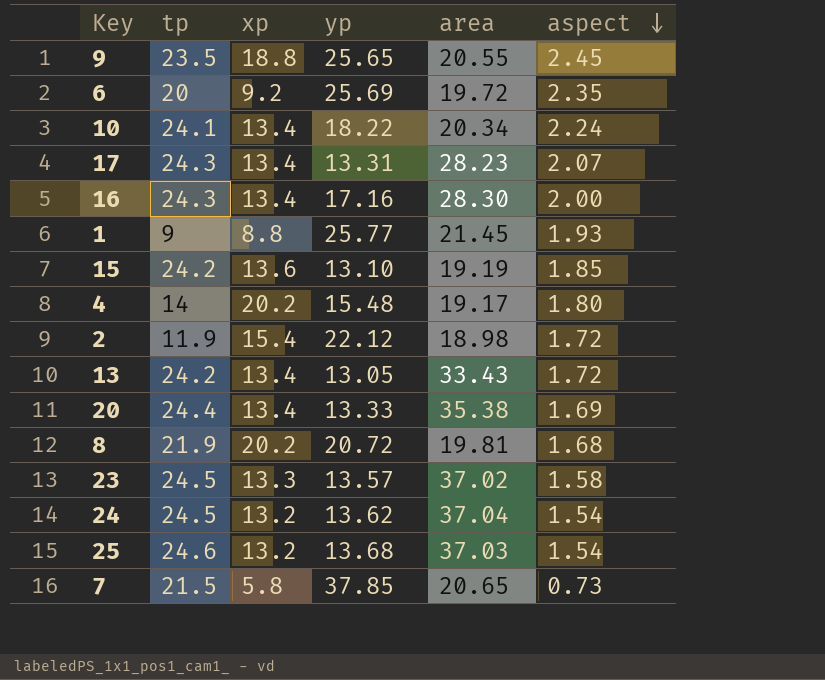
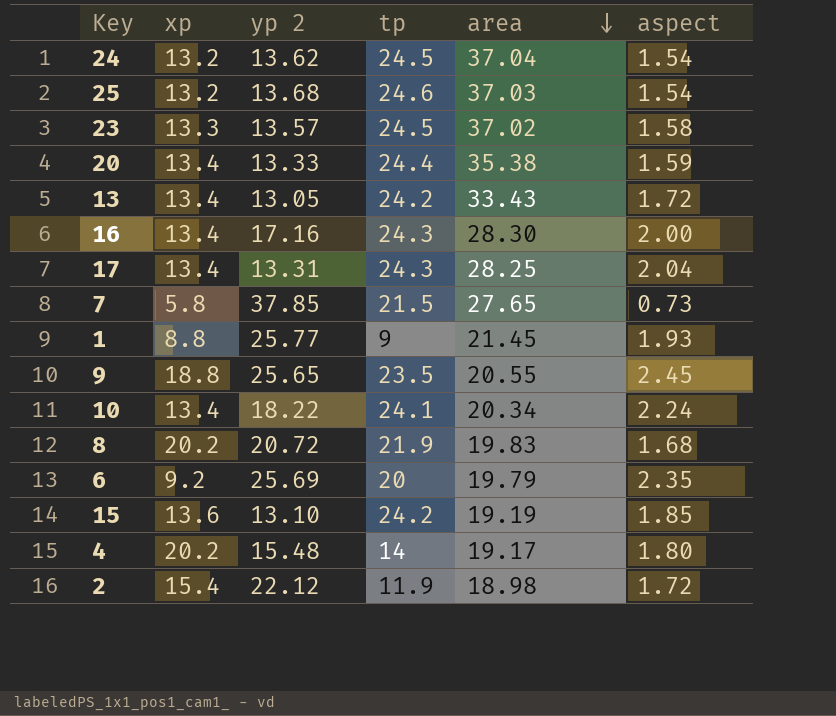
row order: aspect descending -> area descending
column name: yp -> yp 2
column tp | position: 2 -> 4
20 | aspect: 1.69 -> 1.59
17 | area: 28.23 -> 28.25
17 | aspect: 2.07 -> 2.04
7 | area: 20.65 -> 27.65
8 | area: 19.81 -> 19.83
6 | area: 19.72 -> 19.79

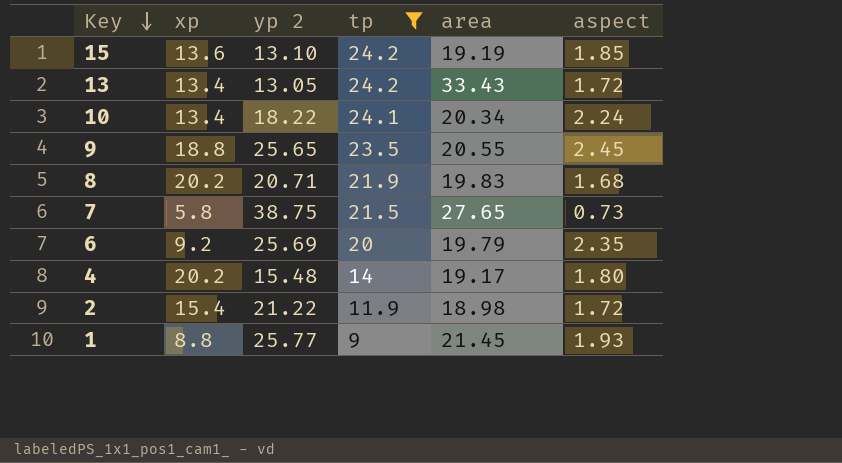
filter: none -> tp <= 24.2
row order: area descending -> Key descending
8 | yp 2: 20.72 -> 20.71
7 | yp 2: 37.85 -> 38.75
2 | yp 2: 22.12 -> 21.22

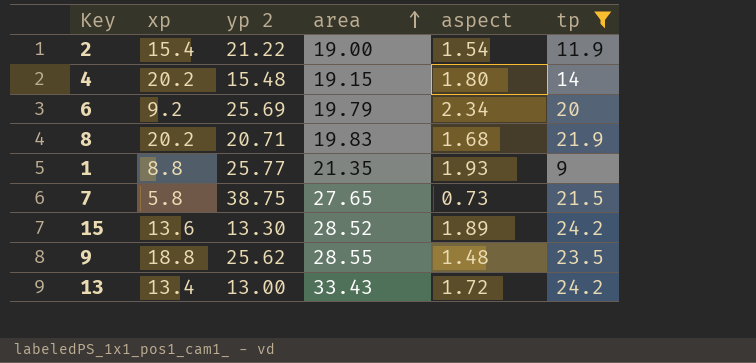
row order: Key descending -> area ascending
column tp | position: 4 -> 6
row 10: 13.4 | 18.22 | 24.1 | 20.34 | 2.24 -> none
2 | area: 18.98 -> 19.00
2 | aspect: 1.72 -> 1.54
4 | area: 19.17 -> 19.15
6 | aspect: 2.35 -> 2.34
1 | area: 21.45 -> 21.35
15 | yp 2: 13.10 -> 13.30
15 | area: 19.19 -> 28.52
15 | aspect: 1.85 -> 1.89
9 | yp 2: 25.65 -> 25.62
9 | area: 20.55 -> 28.55
9 | aspect: 2.45 -> 1.48
13 | yp 2: 13.05 -> 13.00

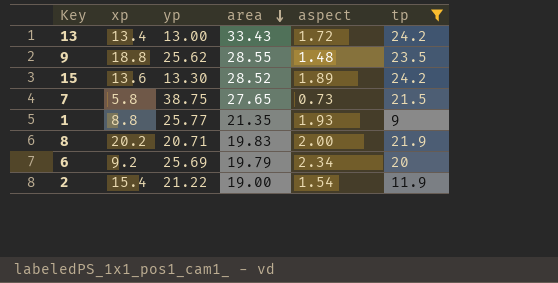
row order: area ascending -> area descending
column name: yp 2 -> yp
row 4: 20.2 | 15.48 | 19.15 | 1.80 | 14 -> none
8 | aspect: 1.68 -> 2.00

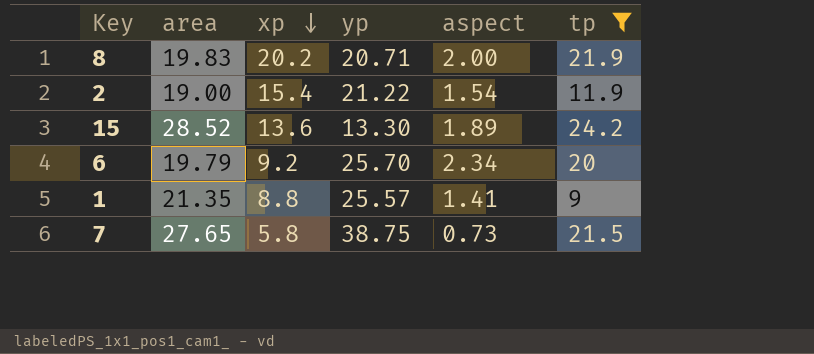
row order: area descending -> xp descending
column area | position: 4 -> 2
row 13: 13.4 | 13.00 | 33.43 | 1.72 | 24.2 -> none
row 9: 18.8 | 25.62 | 28.55 | 1.48 | 23.5 -> none
6 | yp: 25.69 -> 25.70
1 | yp: 25.77 -> 25.57
1 | aspect: 1.93 -> 1.41

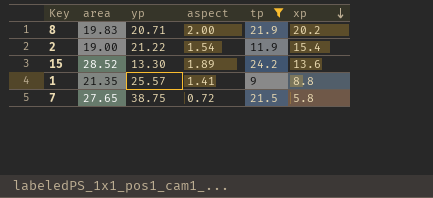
column xp | position: 3 -> 6
row 6: 19.79 | 9.2 | 25.70 | 2.34 | 20 -> none
7 | aspect: 0.73 -> 0.72

